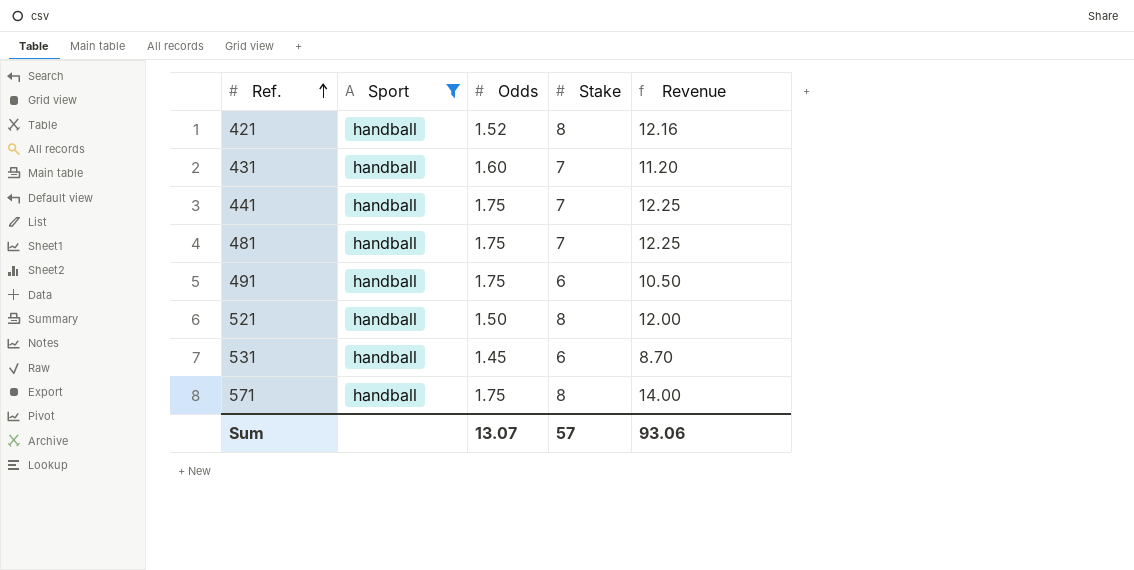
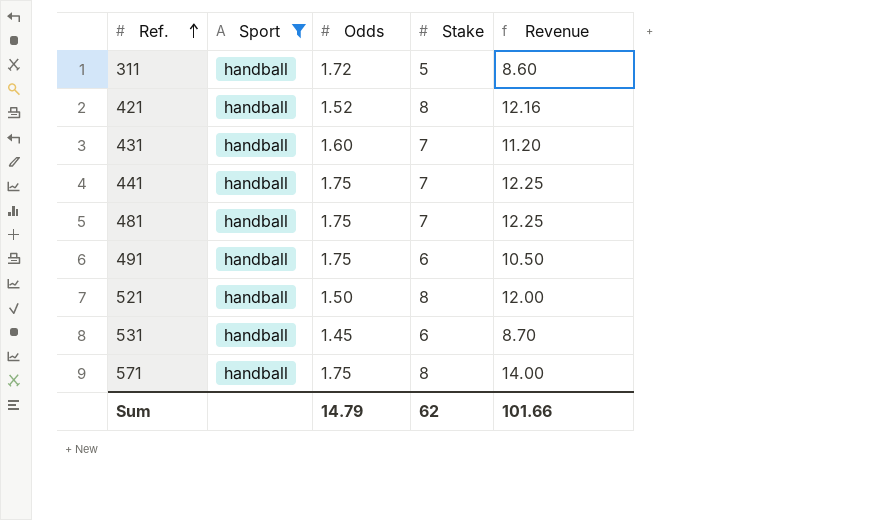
row 311: none -> handball | 1.72 | 5 | 8.60
Sum | Odds: 13.07 -> 14.79
Sum | Stake: 57 -> 62
Sum | Revenue: 93.06 -> 101.66

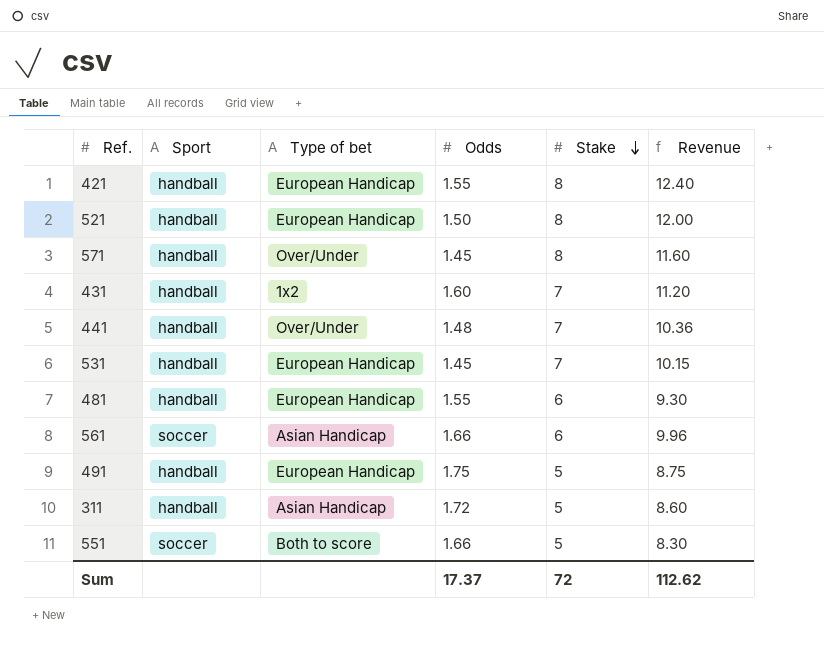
filter: Sport = handball -> none
row order: Ref. ascending -> Stake descending
column Type of bet | position: none -> 3
421 | Odds: 1.52 -> 1.55
421 | Revenue: 12.16 -> 12.40
571 | Odds: 1.75 -> 1.45
571 | Revenue: 14.00 -> 11.60
441 | Odds: 1.75 -> 1.48
441 | Revenue: 12.25 -> 10.36
531 | Stake: 6 -> 7
531 | Revenue: 8.70 -> 10.15
481 | Odds: 1.75 -> 1.55
481 | Stake: 7 -> 6
481 | Revenue: 12.25 -> 9.30
491 | Stake: 6 -> 5
491 | Revenue: 10.50 -> 8.75
Sum | Odds: 14.79 -> 17.37
Sum | Stake: 62 -> 72
Sum | Revenue: 101.66 -> 112.62

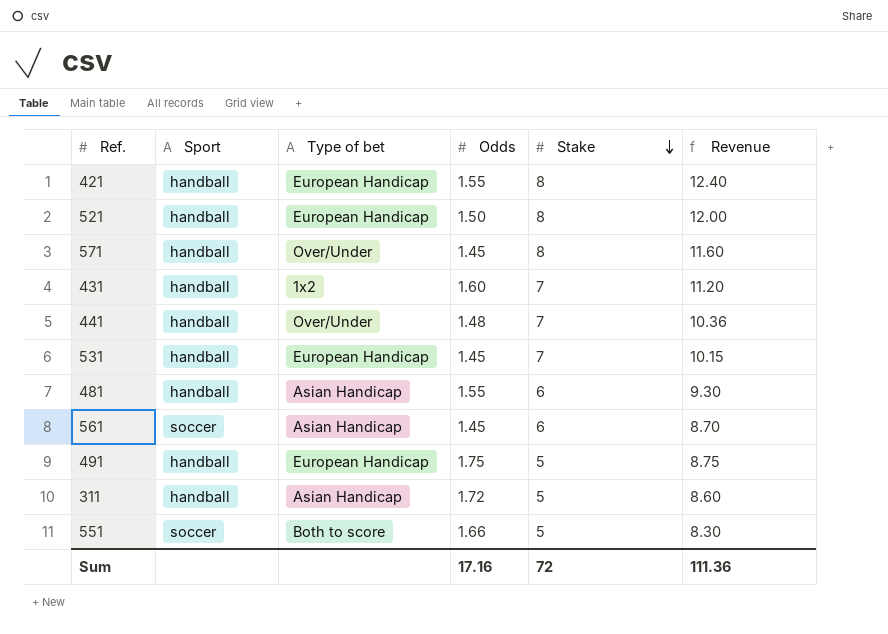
481 | Type of bet: European Handicap -> Asian Handicap
561 | Odds: 1.66 -> 1.45
561 | Revenue: 9.96 -> 8.70
Sum | Odds: 17.37 -> 17.16
Sum | Revenue: 112.62 -> 111.36

